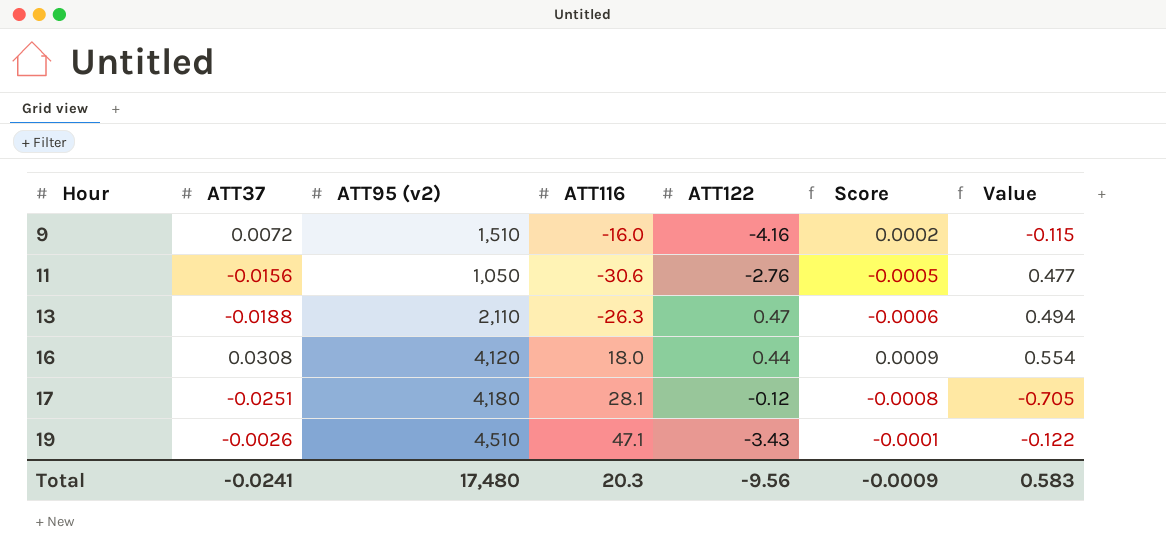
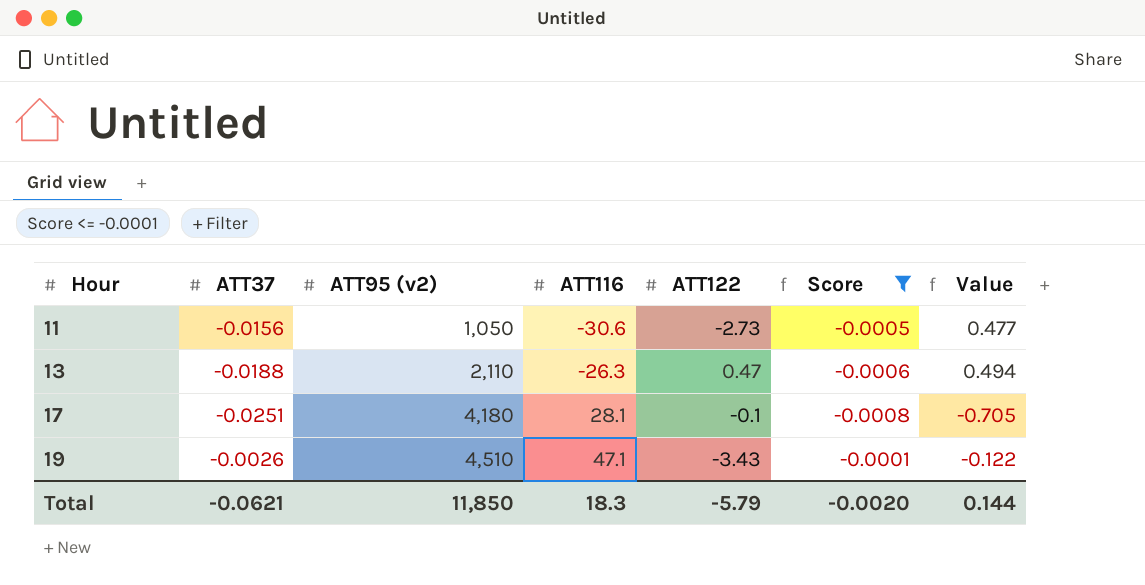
filter: none -> Score <= -0.0001
11 | ATT122: -2.76 -> -2.73
17 | ATT122: -0.12 -> -0.1
Total | ATT37: -0.0241 -> -0.0621
Total | ATT95 (v2): 17,480 -> 11,850
Total | ATT116: 20.3 -> 18.3
Total | ATT122: -9.56 -> -5.79
Total | Score: -0.0009 -> -0.0020
Total | Value: 0.583 -> 0.144

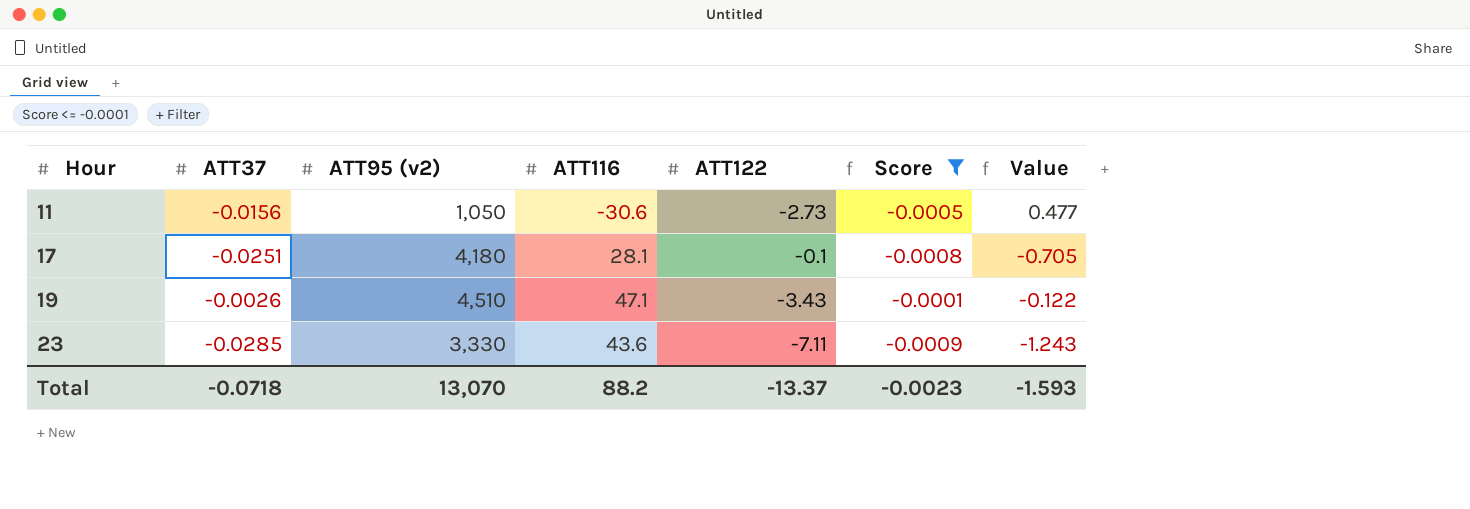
row 13: -0.0188 | 2,110 | -26.3 | 0.47 | -0.0006 | 0.494 -> none
row 23: none -> -0.0285 | 3,330 | 43.6 | -7.11 | -0.0009 | -1.243
Total | ATT37: -0.0621 -> -0.0718
Total | ATT95 (v2): 11,850 -> 13,070
Total | ATT116: 18.3 -> 88.2
Total | ATT122: -5.79 -> -13.37
Total | Score: -0.0020 -> -0.0023
Total | Value: 0.144 -> -1.593

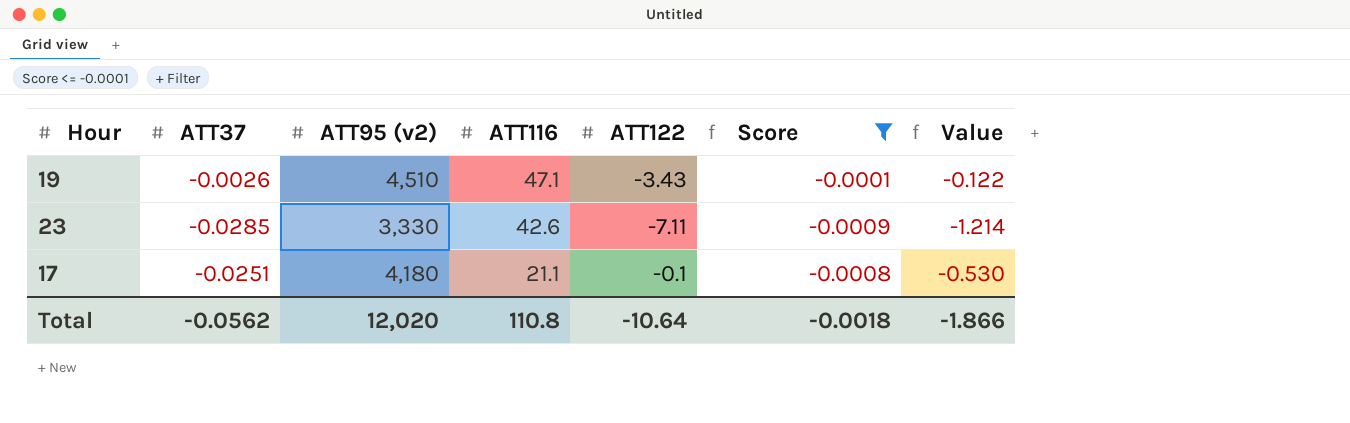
row order: Hour ascending -> ATT116 descending
row 11: -0.0156 | 1,050 | -30.6 | -2.73 | -0.0005 | 0.477 -> none
23 | ATT116: 43.6 -> 42.6
23 | Value: -1.243 -> -1.214
17 | ATT116: 28.1 -> 21.1
17 | Value: -0.705 -> -0.530
Total | ATT37: -0.0718 -> -0.0562
Total | ATT95 (v2): 13,070 -> 12,020
Total | ATT116: 88.2 -> 110.8
Total | ATT122: -13.37 -> -10.64
Total | Score: -0.0023 -> -0.0018
Total | Value: -1.593 -> -1.866

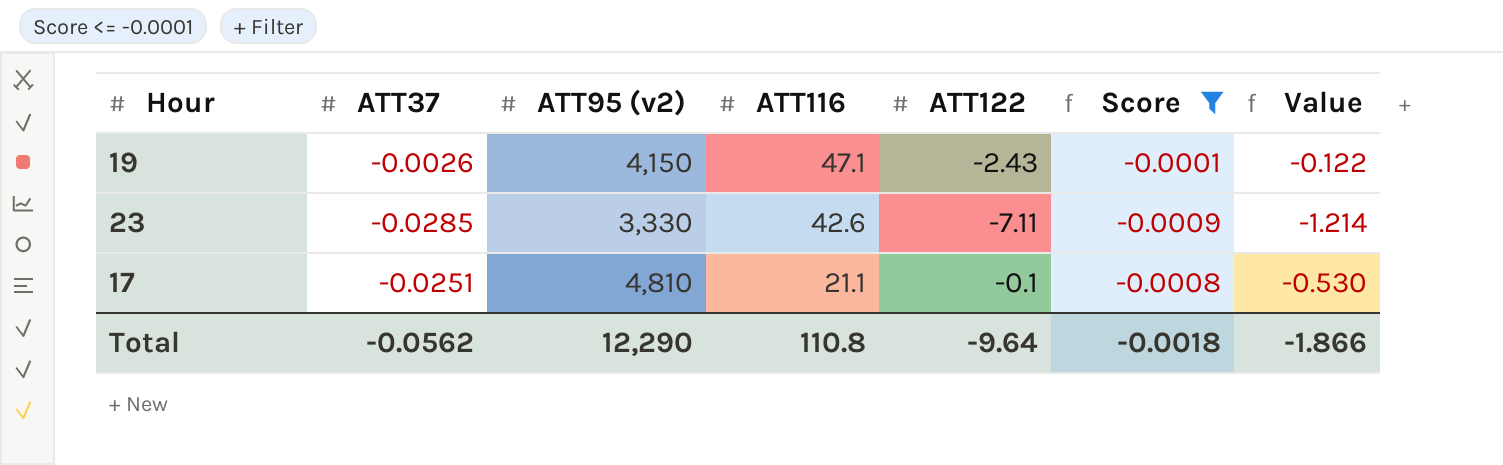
19 | ATT95 (v2): 4,510 -> 4,150
19 | ATT122: -3.43 -> -2.43
17 | ATT95 (v2): 4,180 -> 4,810
Total | ATT95 (v2): 12,020 -> 12,290
Total | ATT122: -10.64 -> -9.64

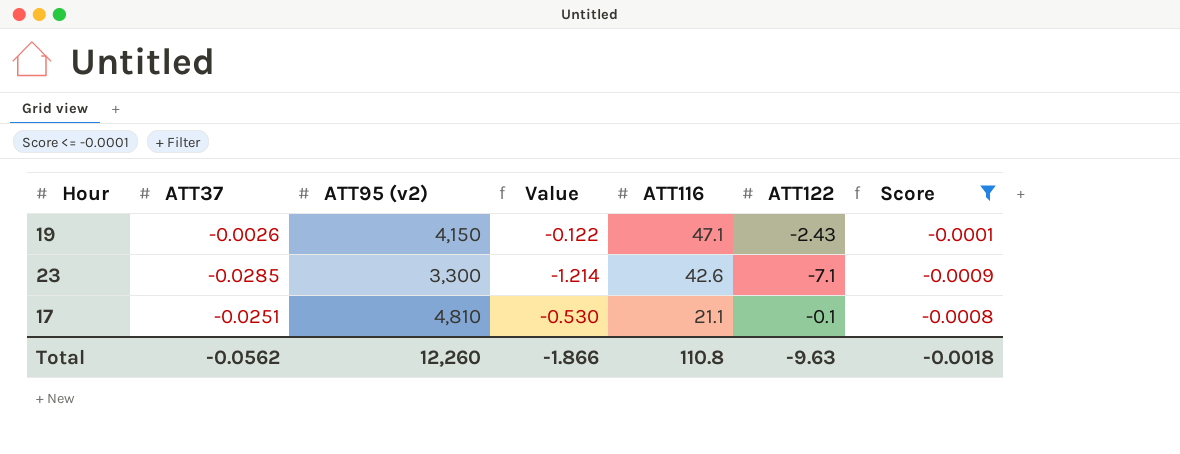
column Value | position: 7 -> 4
23 | ATT95 (v2): 3,330 -> 3,300
23 | ATT122: -7.11 -> -7.1
Total | ATT95 (v2): 12,290 -> 12,260
Total | ATT122: -9.64 -> -9.63

